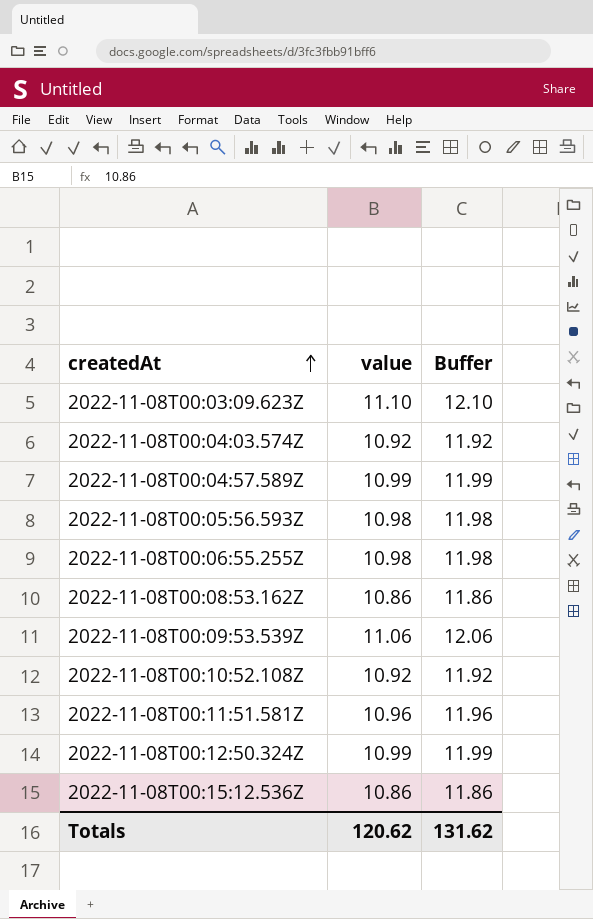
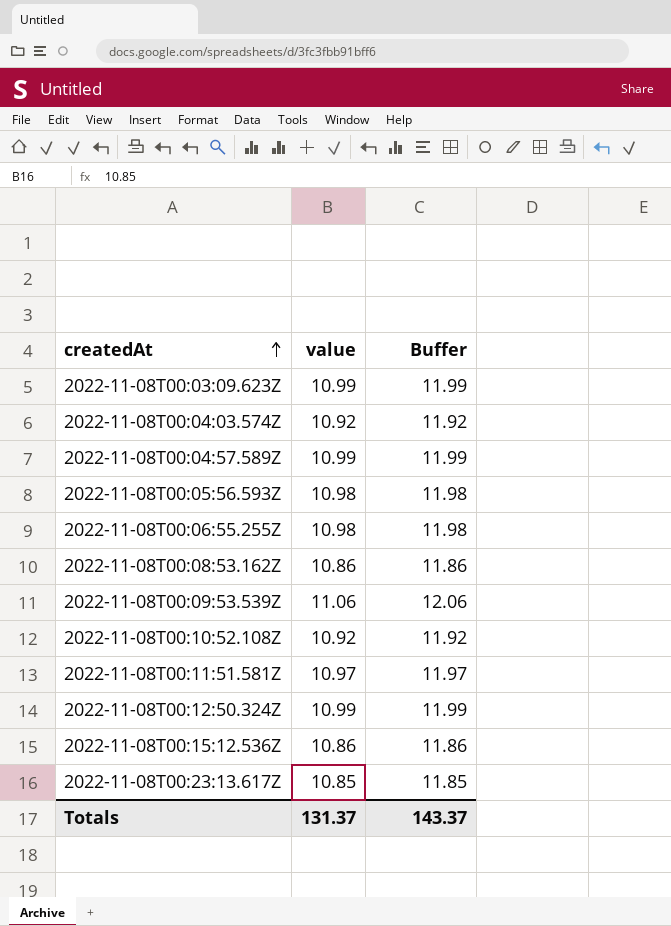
2022-11-08T00:03:09.623Z | value: 11.10 -> 10.99
2022-11-08T00:03:09.623Z | Buffer: 12.10 -> 11.99
2022-11-08T00:11:51.581Z | value: 10.96 -> 10.97
2022-11-08T00:11:51.581Z | Buffer: 11.96 -> 11.97
row 2022-11-08T00:23:13.617Z: none -> 10.85 | 11.85
Totals | value: 120.62 -> 131.37
Totals | Buffer: 131.62 -> 143.37

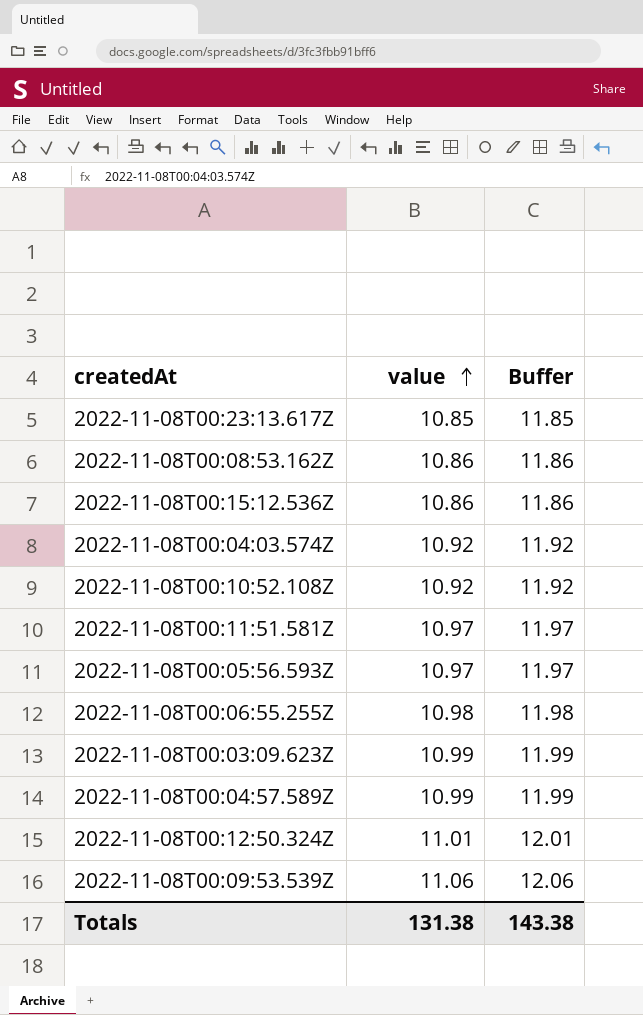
row order: createdAt ascending -> value ascending
2022-11-08T00:05:56.593Z | value: 10.98 -> 10.97
2022-11-08T00:05:56.593Z | Buffer: 11.98 -> 11.97
2022-11-08T00:12:50.324Z | value: 10.99 -> 11.01
2022-11-08T00:12:50.324Z | Buffer: 11.99 -> 12.01
Totals | value: 131.37 -> 131.38
Totals | Buffer: 143.37 -> 143.38

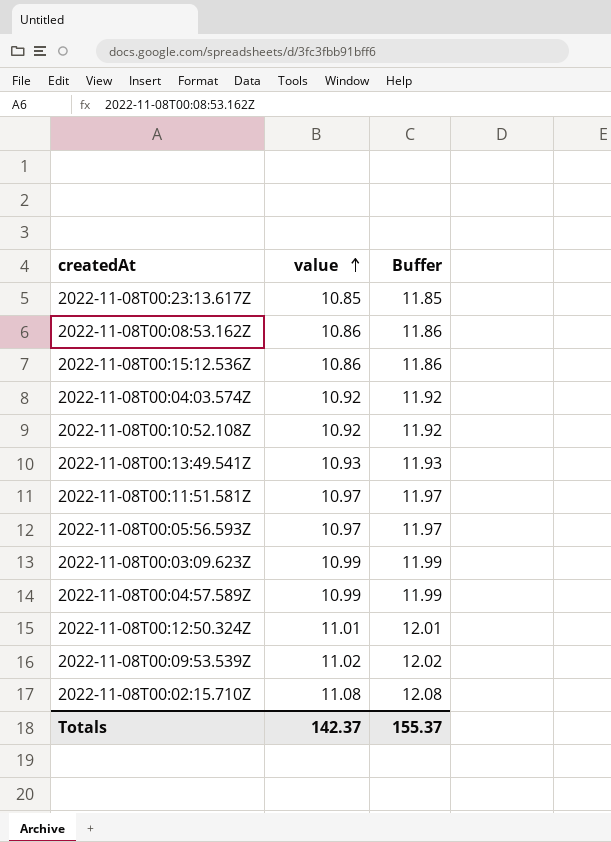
row 2022-11-08T00:06:55.255Z: 10.98 | 11.98 -> none
row 2022-11-08T00:13:49.541Z: none -> 10.93 | 11.93
2022-11-08T00:09:53.539Z | value: 11.06 -> 11.02
2022-11-08T00:09:53.539Z | Buffer: 12.06 -> 12.02
row 2022-11-08T00:02:15.710Z: none -> 11.08 | 12.08
Totals | value: 131.38 -> 142.37
Totals | Buffer: 143.38 -> 155.37

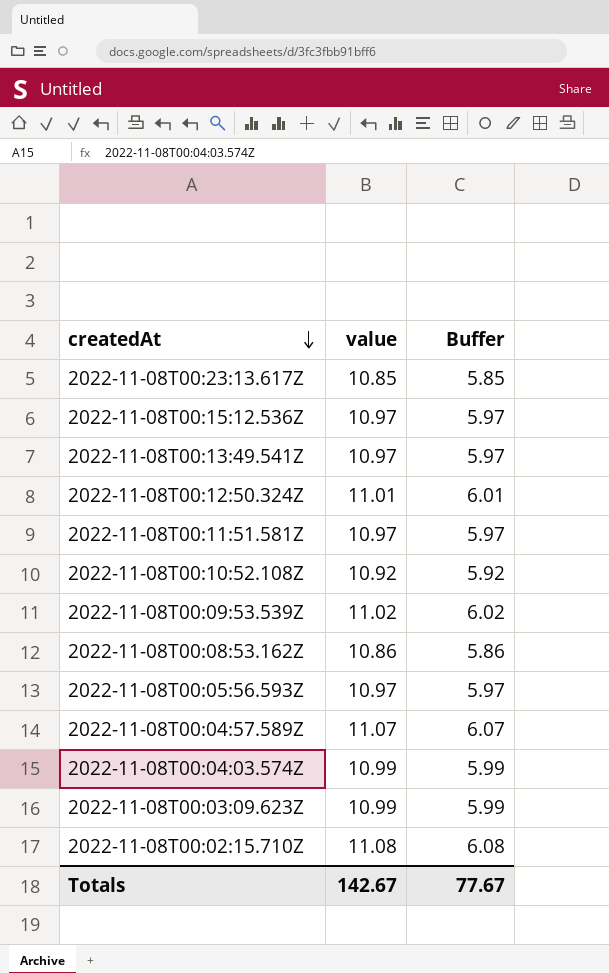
row order: value ascending -> createdAt descending
column Buffer | formula: [value] + 1 -> [value] - 5
2022-11-08T00:15:12.536Z | value: 10.86 -> 10.97
2022-11-08T00:13:49.541Z | value: 10.93 -> 10.97
2022-11-08T00:04:57.589Z | value: 10.99 -> 11.07
2022-11-08T00:04:03.574Z | value: 10.92 -> 10.99
Totals | value: 142.37 -> 142.67
Totals | Buffer: 155.37 -> 77.67

